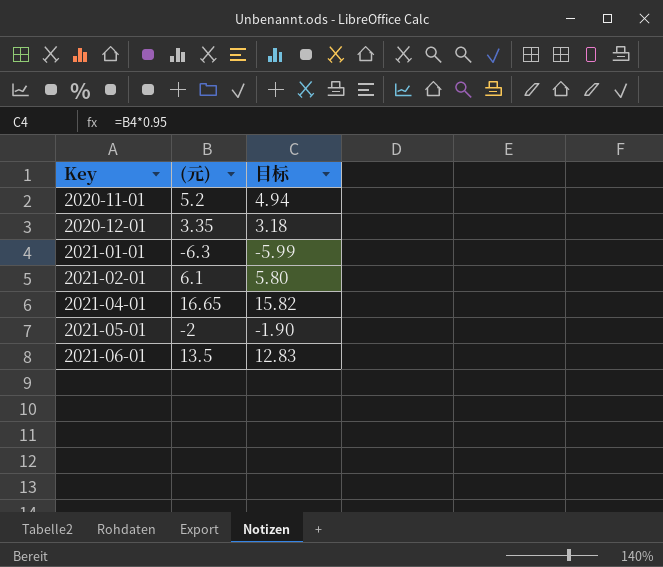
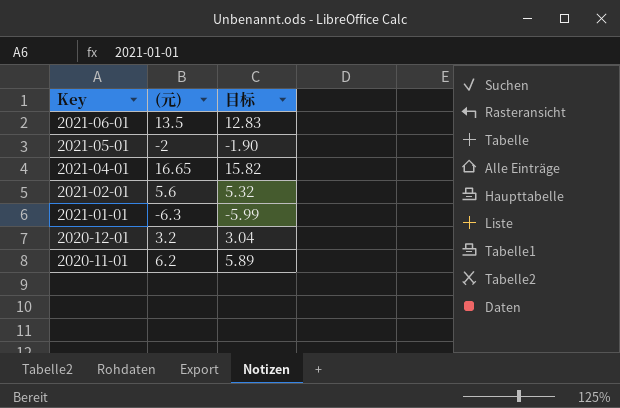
row order: Key ascending -> Key descending
2021-02-01 | (元): 6.1 -> 5.6
2021-02-01 | 目标: 5.80 -> 5.32
2020-12-01 | (元): 3.35 -> 3.2
2020-12-01 | 目标: 3.18 -> 3.04
2020-11-01 | (元): 5.2 -> 6.2
2020-11-01 | 目标: 4.94 -> 5.89

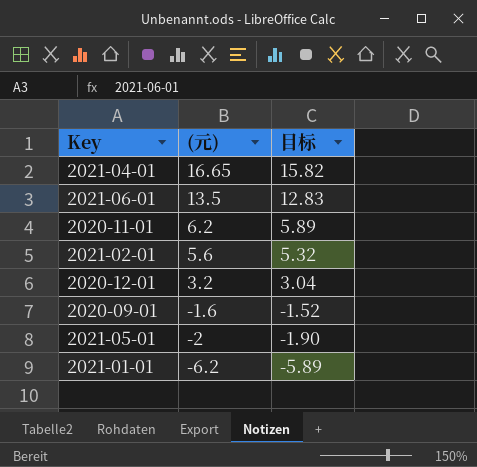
row order: Key descending -> (元) descending
row 2020-09-01: none -> -1.6 | -1.52
2021-01-01 | (元): -6.3 -> -6.2
2021-01-01 | 目标: -5.99 -> -5.89

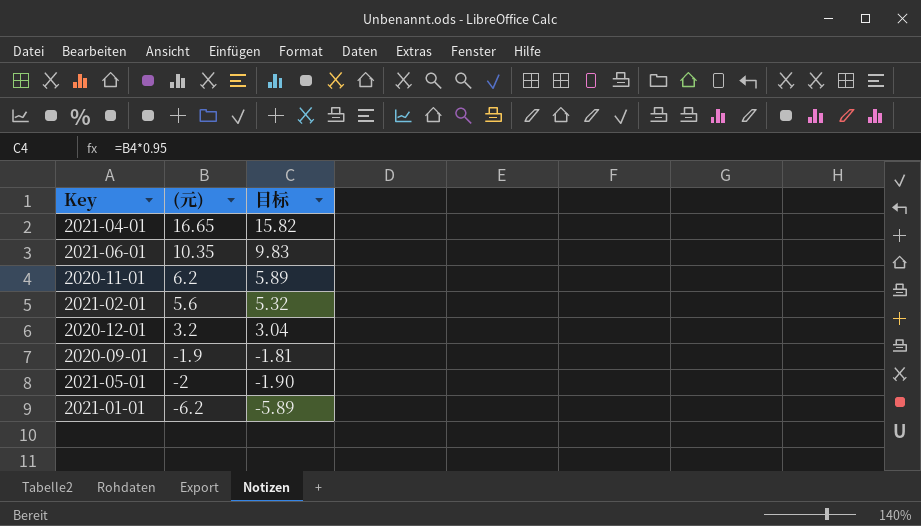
2021-06-01 | (元): 13.5 -> 10.35
2021-06-01 | 目标: 12.83 -> 9.83
2020-09-01 | (元): -1.6 -> -1.9
2020-09-01 | 目标: -1.52 -> -1.81

